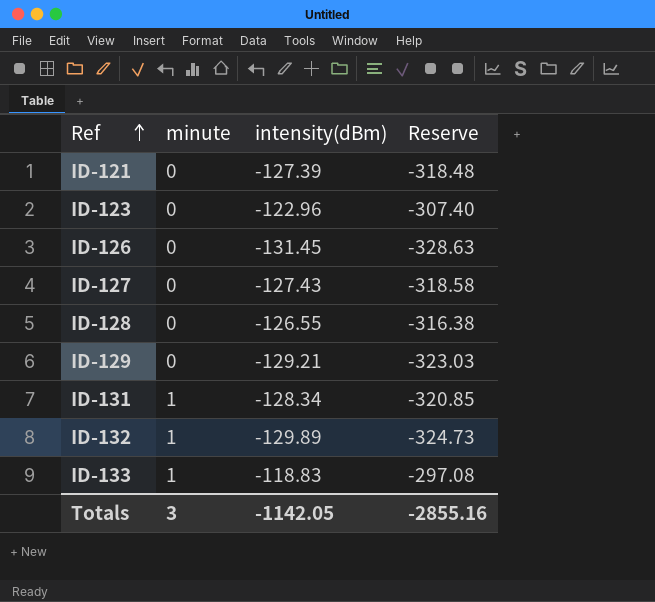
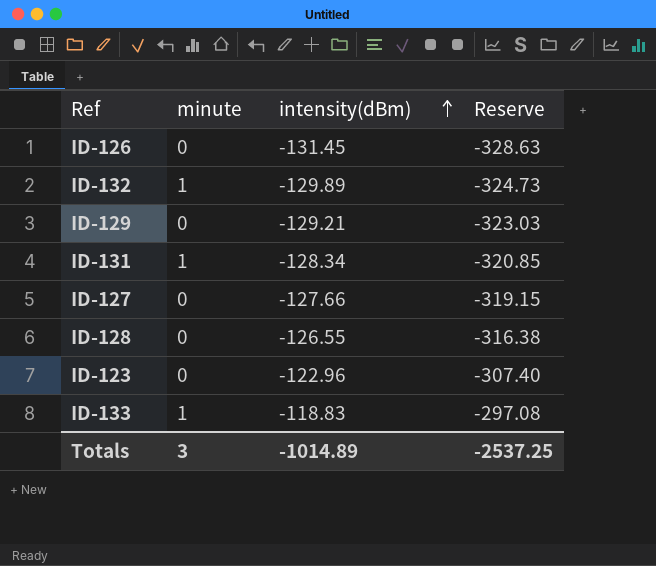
row order: Ref ascending -> intensity(dBm) ascending
row ID-121: 0 | -127.39 | -318.48 -> none
ID-127 | intensity(dBm): -127.43 -> -127.66
ID-127 | Reserve: -318.58 -> -319.15
Totals | intensity(dBm): -1142.05 -> -1014.89
Totals | Reserve: -2855.16 -> -2537.25

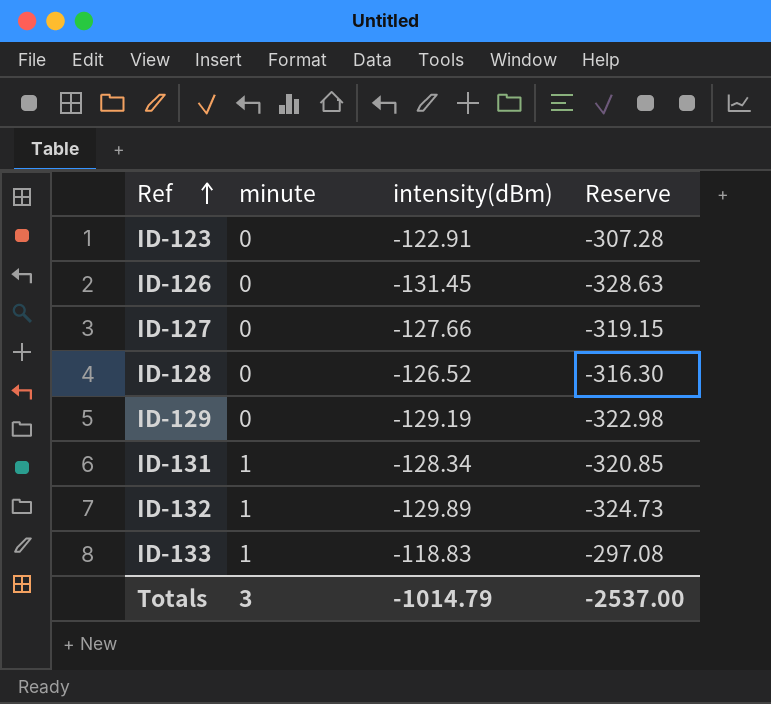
row order: intensity(dBm) ascending -> Ref ascending
ID-123 | intensity(dBm): -122.96 -> -122.91
ID-123 | Reserve: -307.40 -> -307.28
ID-128 | intensity(dBm): -126.55 -> -126.52
ID-128 | Reserve: -316.38 -> -316.30
ID-129 | intensity(dBm): -129.21 -> -129.19
ID-129 | Reserve: -323.03 -> -322.98
Totals | intensity(dBm): -1014.89 -> -1014.79
Totals | Reserve: -2537.25 -> -2537.00

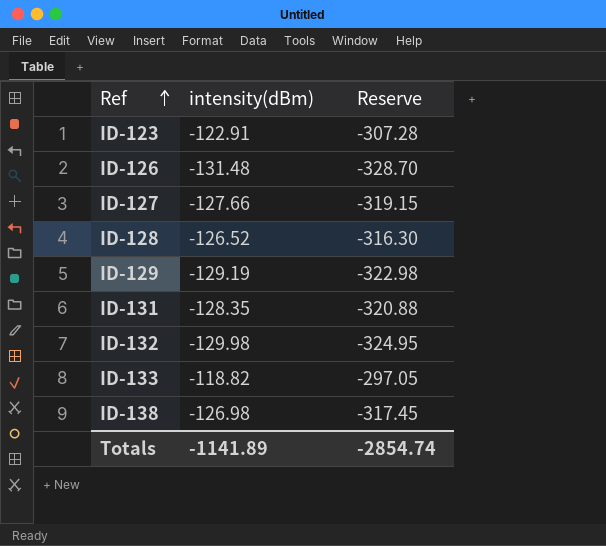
column minute | position: 2 -> none
ID-126 | intensity(dBm): -131.45 -> -131.48
ID-126 | Reserve: -328.63 -> -328.70
ID-131 | intensity(dBm): -128.34 -> -128.35
ID-131 | Reserve: -320.85 -> -320.88
ID-132 | intensity(dBm): -129.89 -> -129.98
ID-132 | Reserve: -324.73 -> -324.95
ID-133 | intensity(dBm): -118.83 -> -118.82
ID-133 | Reserve: -297.08 -> -297.05
row ID-138: none -> -126.98 | -317.45
Totals | intensity(dBm): -1014.79 -> -1141.89
Totals | Reserve: -2537.00 -> -2854.74

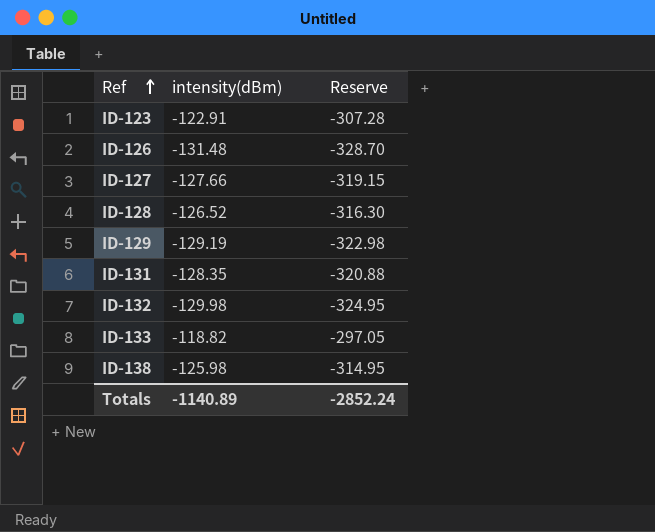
ID-138 | intensity(dBm): -126.98 -> -125.98
ID-138 | Reserve: -317.45 -> -314.95
Totals | intensity(dBm): -1141.89 -> -1140.89
Totals | Reserve: -2854.74 -> -2852.24

